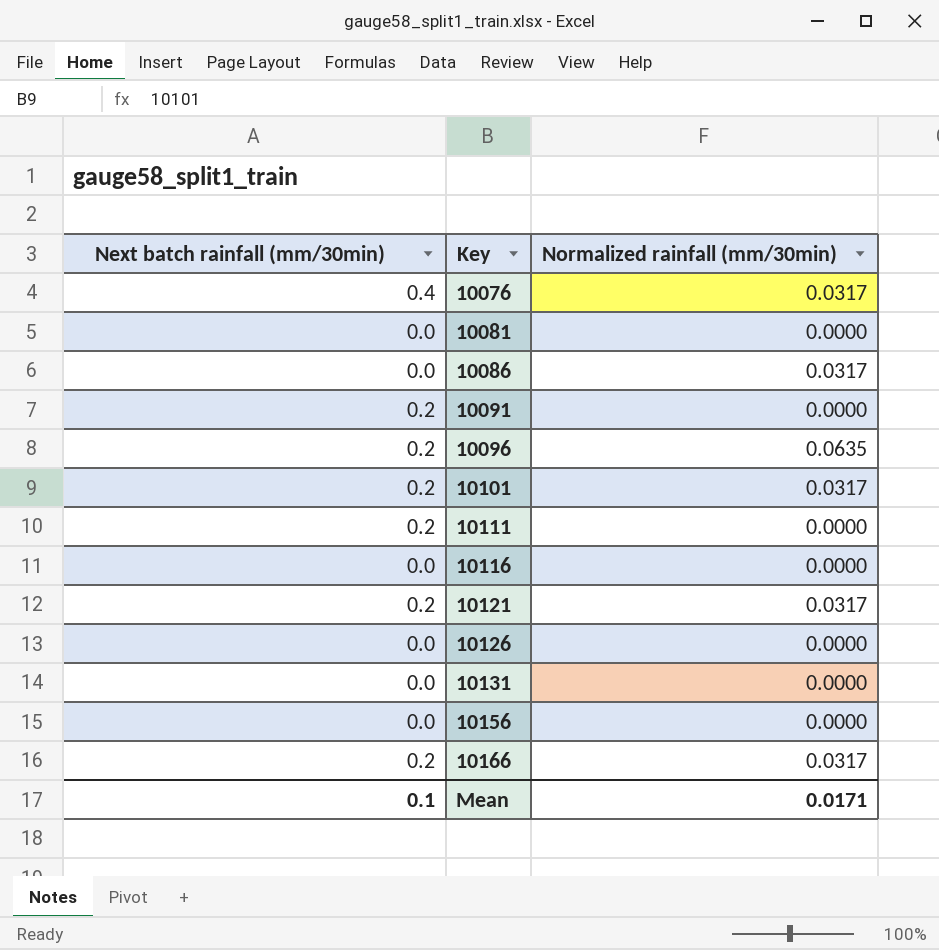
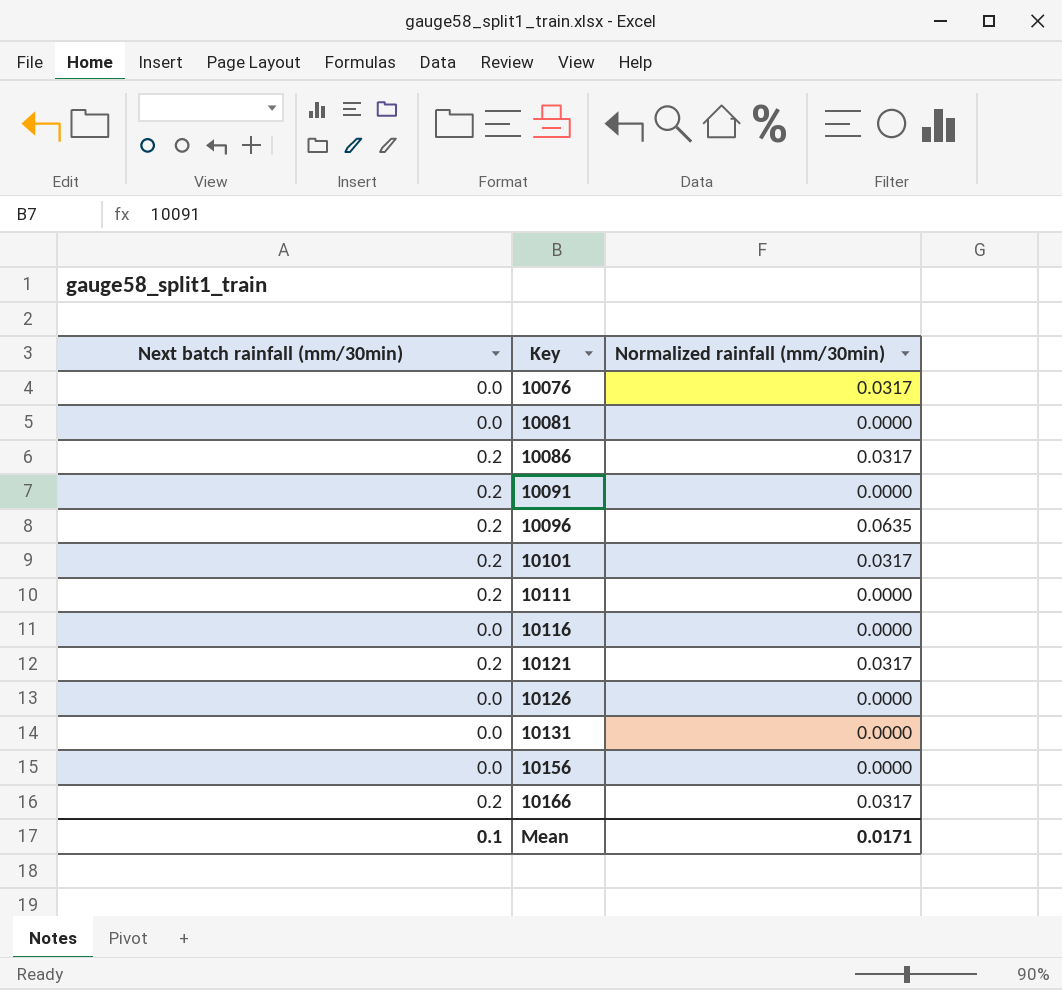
10076 | Next batch rainfall (mm/30min): 0.4 -> 0.0
10086 | Next batch rainfall (mm/30min): 0.0 -> 0.2

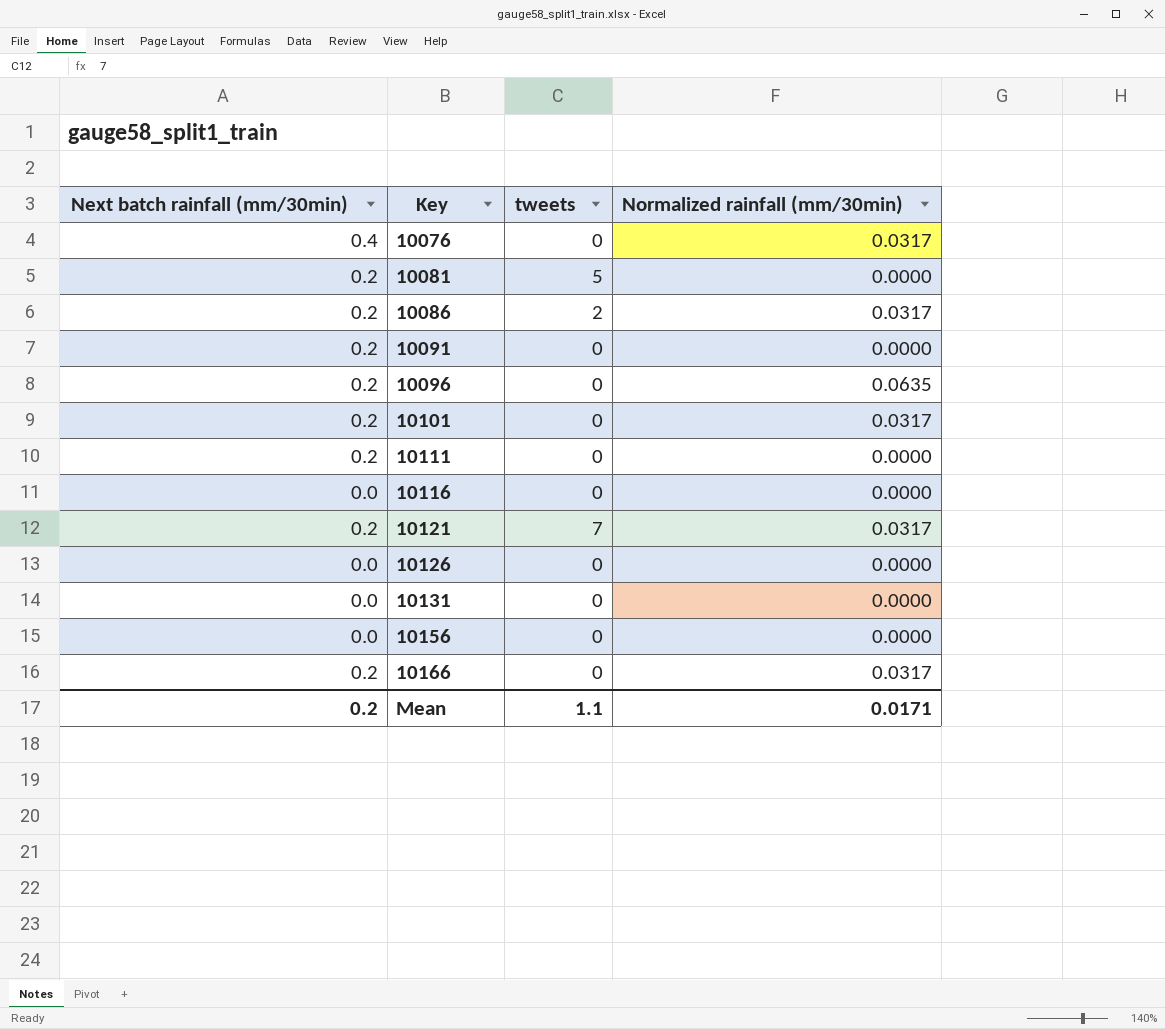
column tweets | position: none -> 3
10076 | Next batch rainfall (mm/30min): 0.0 -> 0.4
10081 | Next batch rainfall (mm/30min): 0.0 -> 0.2
Mean | Next batch rainfall (mm/30min): 0.1 -> 0.2

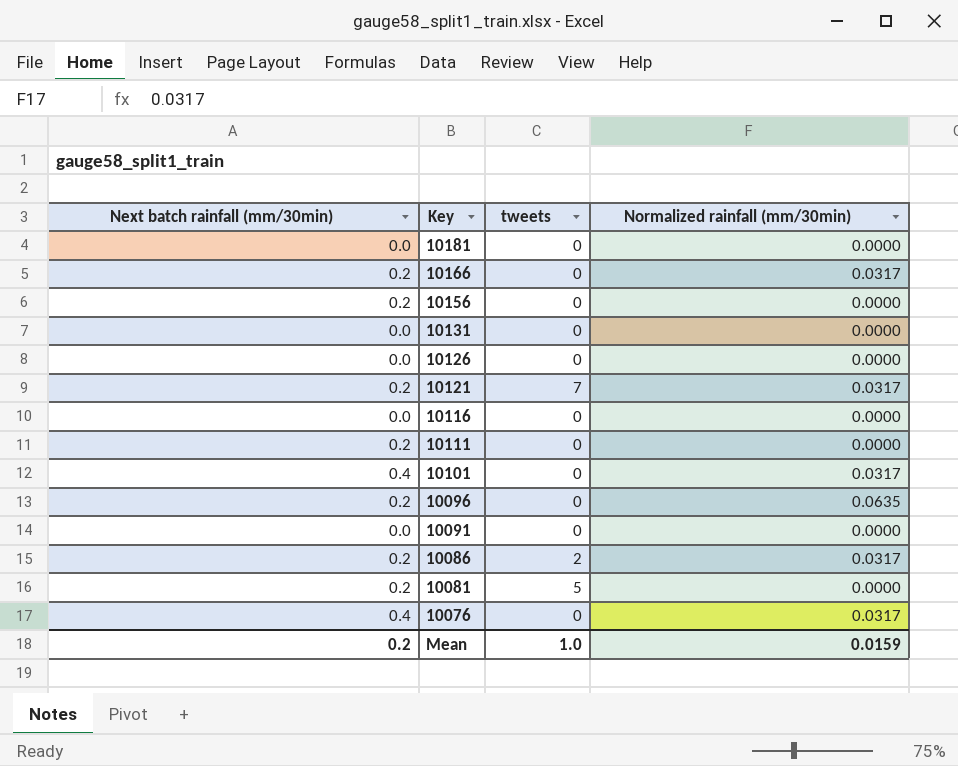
row order: Key ascending -> Key descending
row 10181: none -> 0.0 | 0 | 0.0000
10156 | Next batch rainfall (mm/30min): 0.0 -> 0.2
10101 | Next batch rainfall (mm/30min): 0.2 -> 0.4
10091 | Next batch rainfall (mm/30min): 0.2 -> 0.0
Mean | tweets: 1.1 -> 1.0
Mean | Normalized rainfall (mm/30min): 0.0171 -> 0.0159

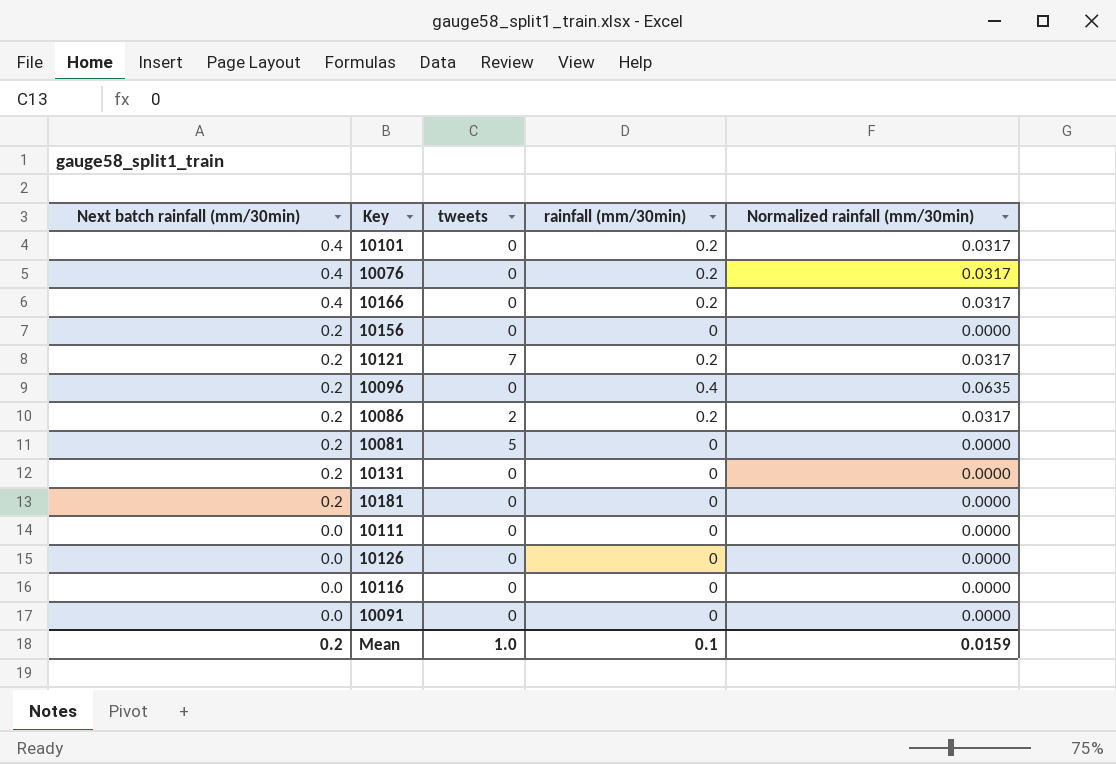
row order: Key descending -> Next batch rainfall (mm/30min) descending
column rainfall (mm/30min) | position: none -> 4
10166 | Next batch rainfall (mm/30min): 0.2 -> 0.4
10131 | Next batch rainfall (mm/30min): 0.0 -> 0.2
10181 | Next batch rainfall (mm/30min): 0.0 -> 0.2
10111 | Next batch rainfall (mm/30min): 0.2 -> 0.0

